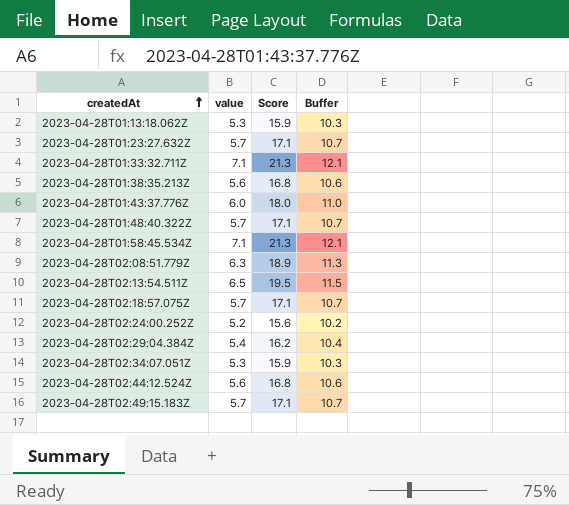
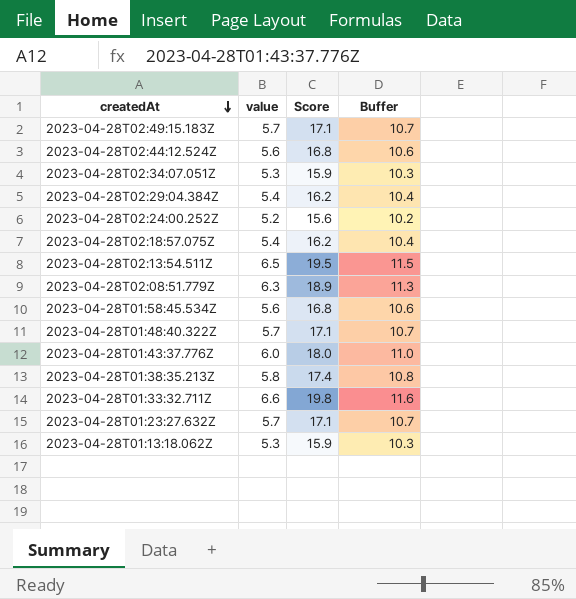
row order: createdAt ascending -> createdAt descending
2023-04-28T02:18:57.075Z | value: 5.7 -> 5.4
2023-04-28T02:18:57.075Z | Score: 17.1 -> 16.2
2023-04-28T02:18:57.075Z | Buffer: 10.7 -> 10.4
2023-04-28T01:58:45.534Z | value: 7.1 -> 5.6
2023-04-28T01:58:45.534Z | Score: 21.3 -> 16.8
2023-04-28T01:58:45.534Z | Buffer: 12.1 -> 10.6
2023-04-28T01:38:35.213Z | value: 5.6 -> 5.8
2023-04-28T01:38:35.213Z | Score: 16.8 -> 17.4
2023-04-28T01:38:35.213Z | Buffer: 10.6 -> 10.8
2023-04-28T01:33:32.711Z | value: 7.1 -> 6.6
2023-04-28T01:33:32.711Z | Score: 21.3 -> 19.8
2023-04-28T01:33:32.711Z | Buffer: 12.1 -> 11.6

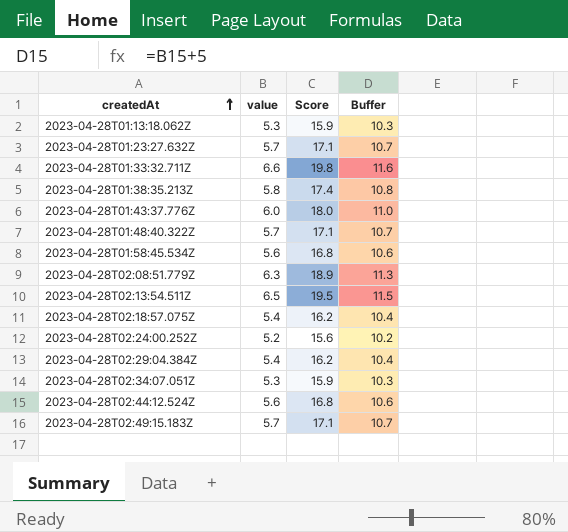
row order: createdAt descending -> createdAt ascending

